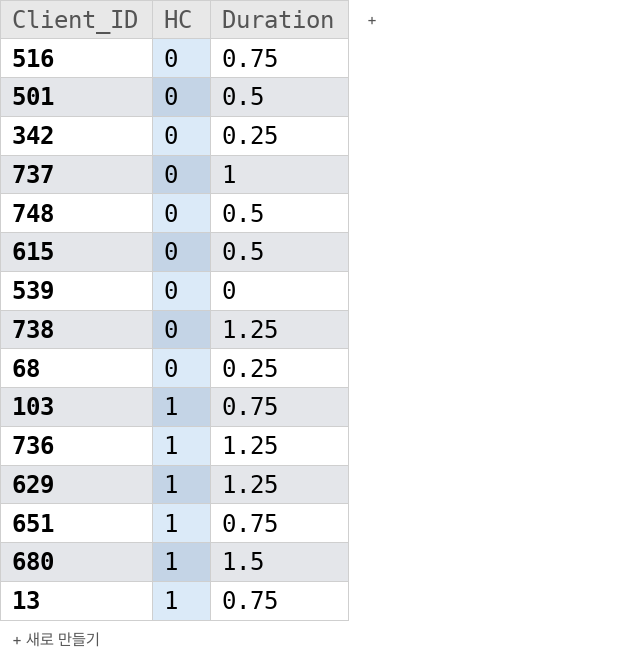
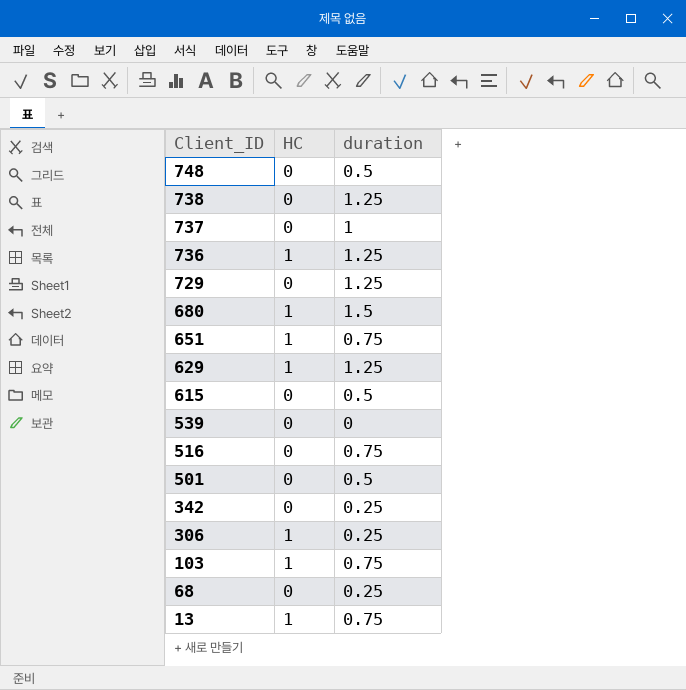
row order: HC ascending -> Client_ID descending
column name: Duration -> duration
row 729: none -> 0 | 1.25
row 306: none -> 1 | 0.25

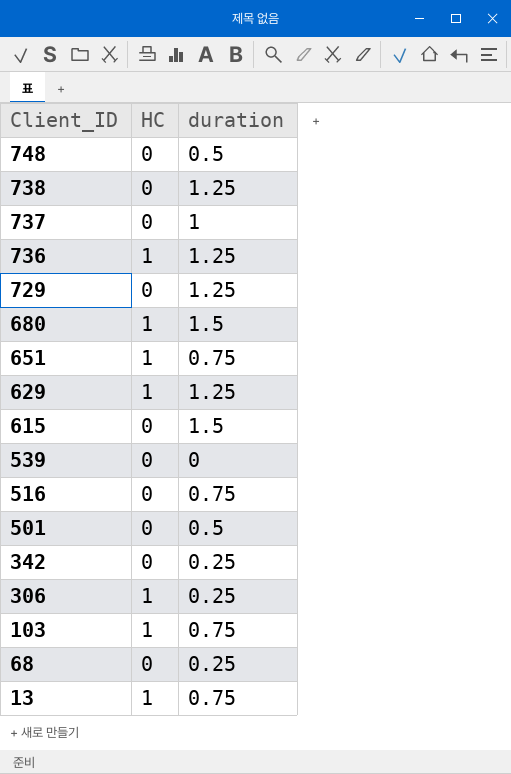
615 | duration: 0.5 -> 1.5

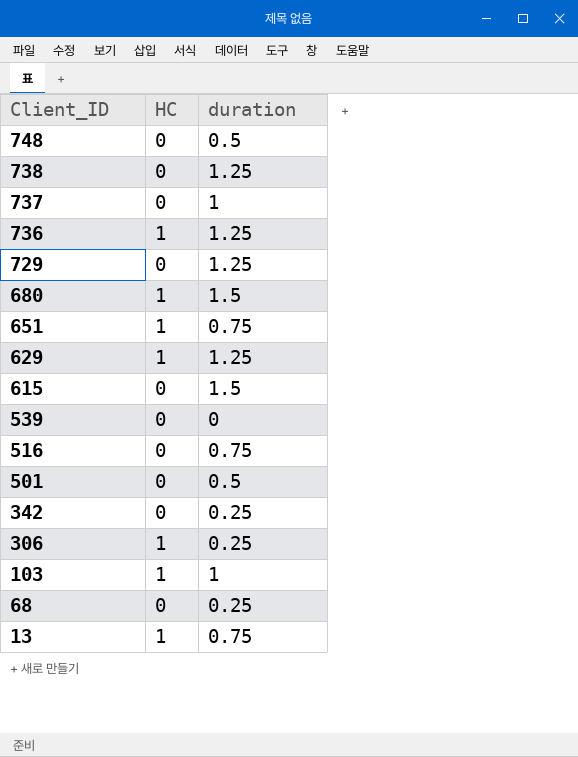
103 | duration: 0.75 -> 1

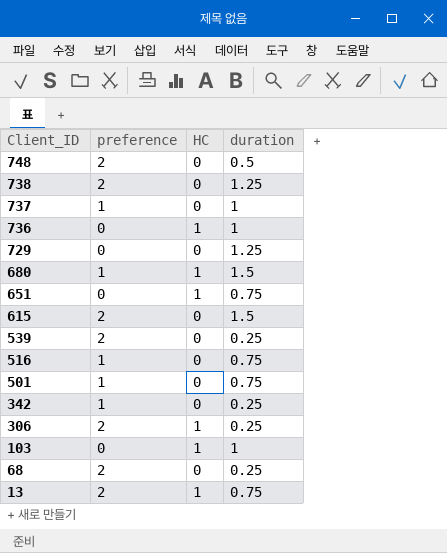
column preference | position: none -> 2
row 629: 1 | 1.25 -> none
736 | duration: 1.25 -> 1
539 | duration: 0 -> 0.25
501 | duration: 0.5 -> 0.75

